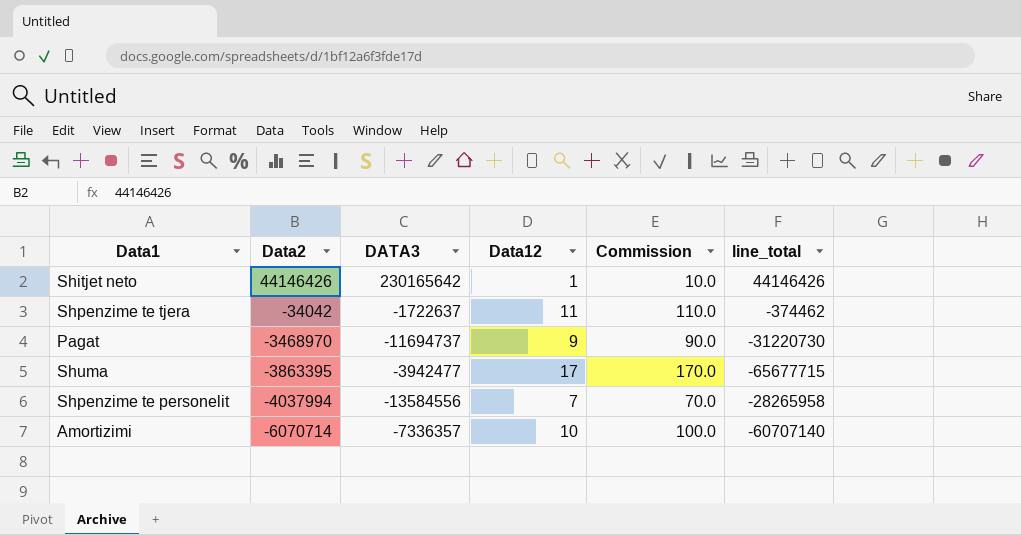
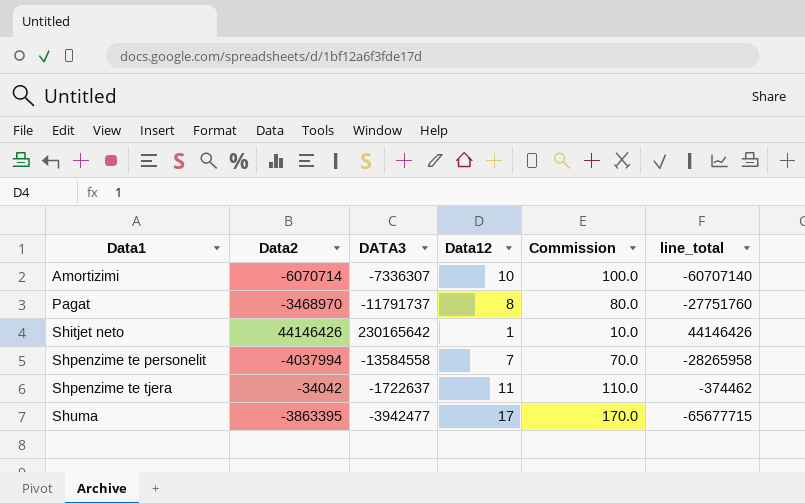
row order: Data2 descending -> Data1 ascending
Amortizimi | DATA3: -7336357 -> -7336307
Pagat | DATA3: -11694737 -> -11791737
Pagat | Data12: 9 -> 8
Pagat | Commission: 90.0 -> 80.0
Pagat | line_total: -31220730 -> -27751760
Shpenzime te personelit | DATA3: -13584556 -> -13584558

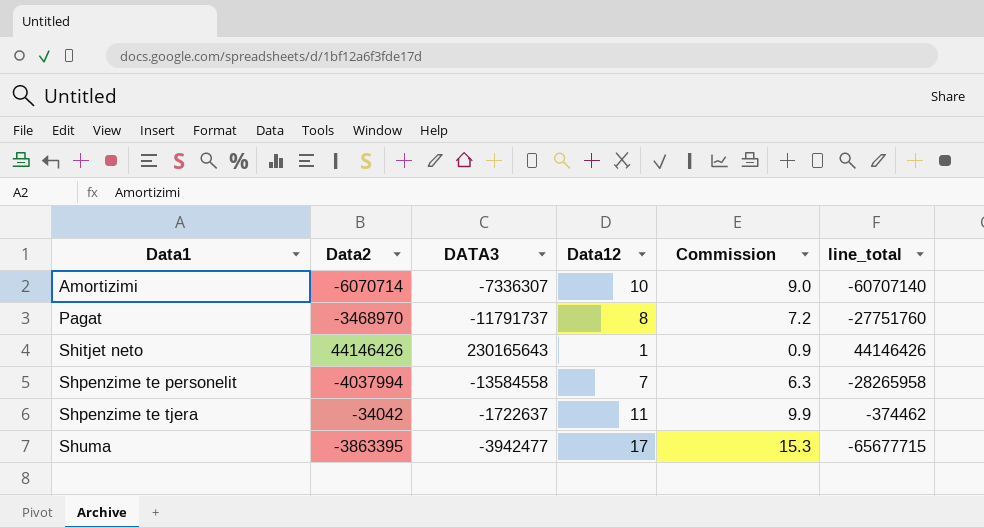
column Commission | formula: [Data12] * 10 -> [Data12] * 0.9
Shitjet neto | DATA3: 230165642 -> 230165643

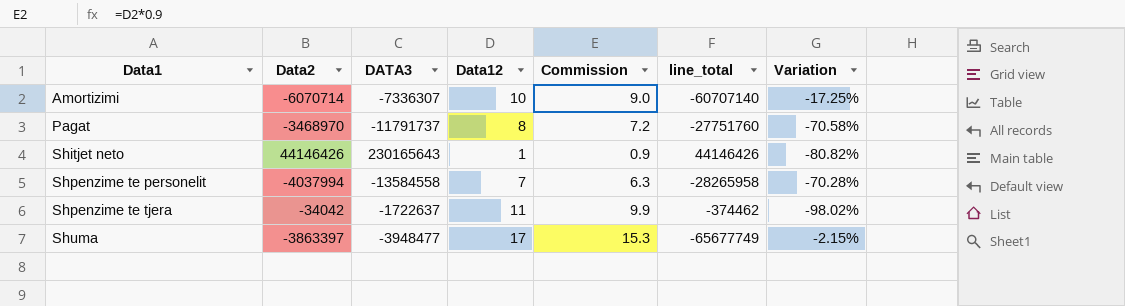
column Variation | formula: none -> ([Data2] - [DATA3]) / [DATA3]
Shuma | Data2: -3863395 -> -3863397
Shuma | DATA3: -3942477 -> -3948477
Shuma | line_total: -65677715 -> -65677749

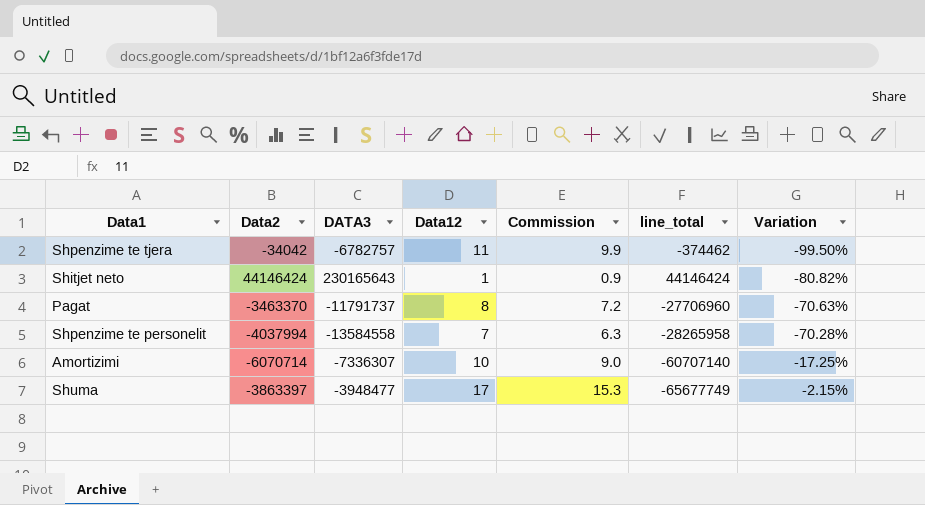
row order: Data1 ascending -> Variation ascending
Shpenzime te tjera | DATA3: -1722637 -> -6782757
Shpenzime te tjera | Variation: -98.02% -> -99.50%
Shitjet neto | Data2: 44146426 -> 44146424
Shitjet neto | line_total: 44146426 -> 44146424
Pagat | Data2: -3468970 -> -3463370
Pagat | line_total: -27751760 -> -27706960
Pagat | Variation: -70.58% -> -70.63%

